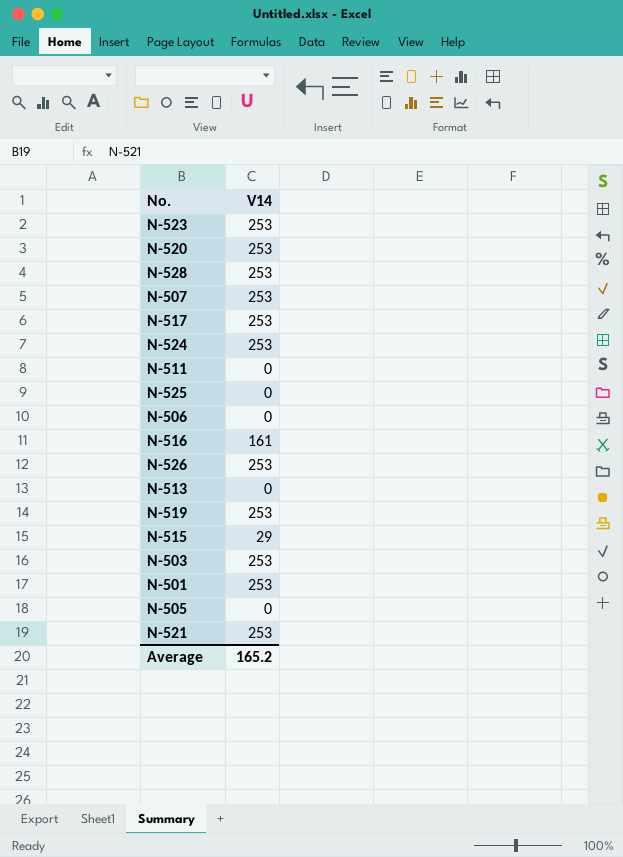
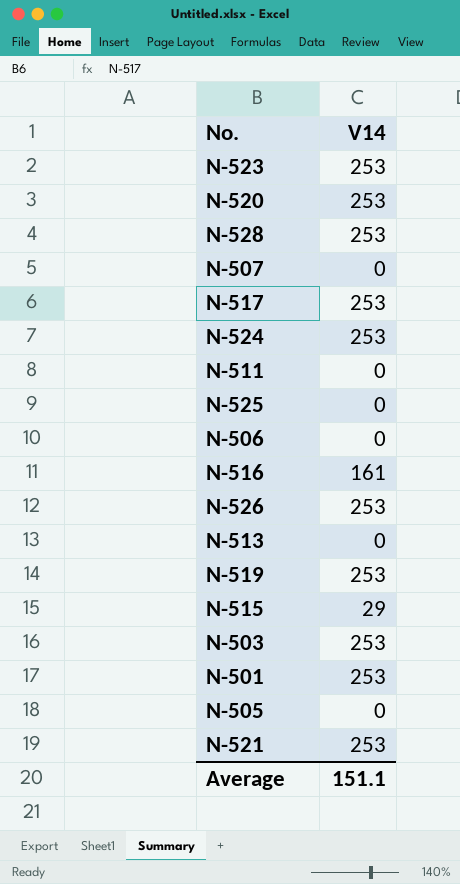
N-507 | V14: 253 -> 0
Average | V14: 165.2 -> 151.1

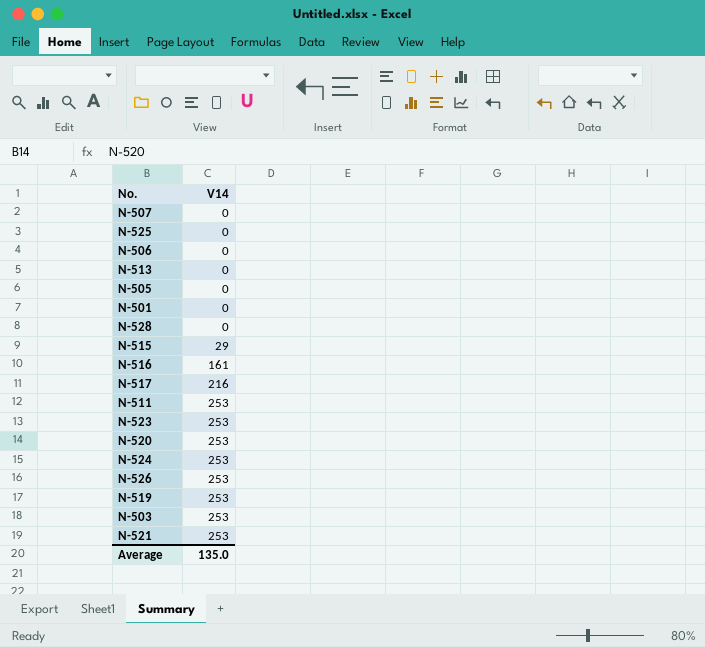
row order: none -> V14 ascending
N-501 | V14: 253 -> 0
N-528 | V14: 253 -> 0
N-517 | V14: 253 -> 216
N-511 | V14: 0 -> 253
Average | V14: 151.1 -> 135.0

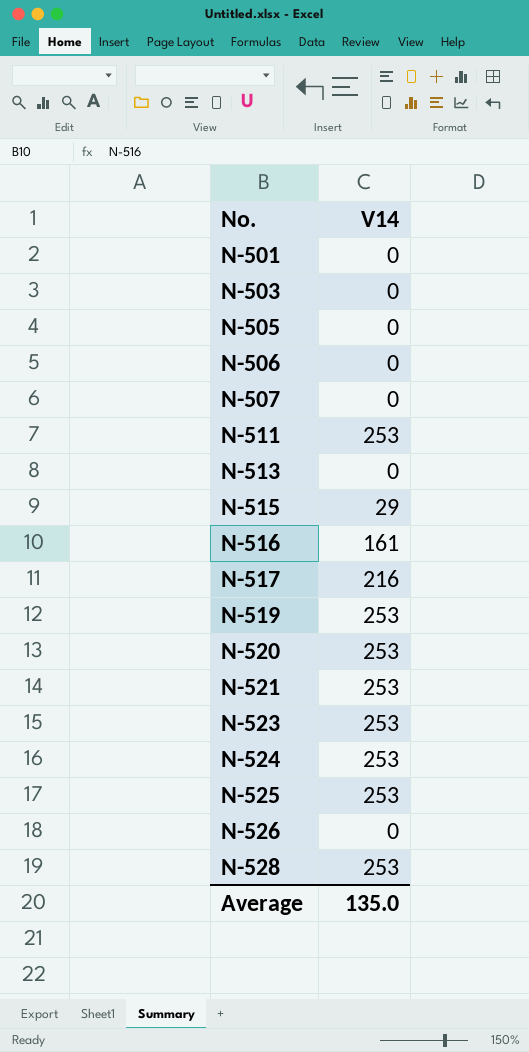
row order: V14 ascending -> No. ascending
N-503 | V14: 253 -> 0
N-525 | V14: 0 -> 253
N-526 | V14: 253 -> 0
N-528 | V14: 0 -> 253

